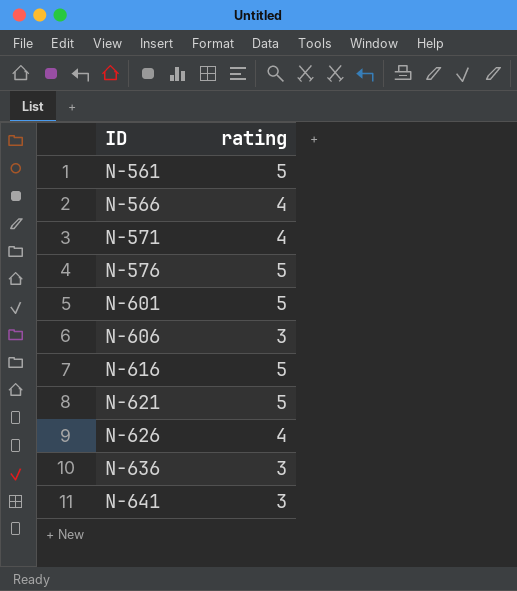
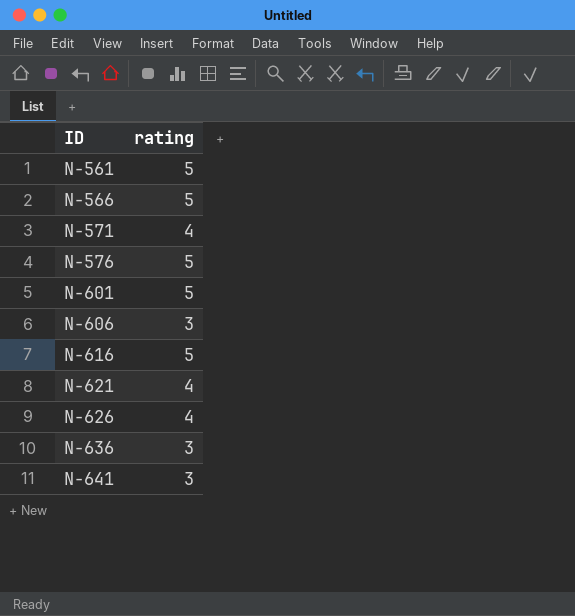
N-566 | rating: 4 -> 5
N-621 | rating: 5 -> 4

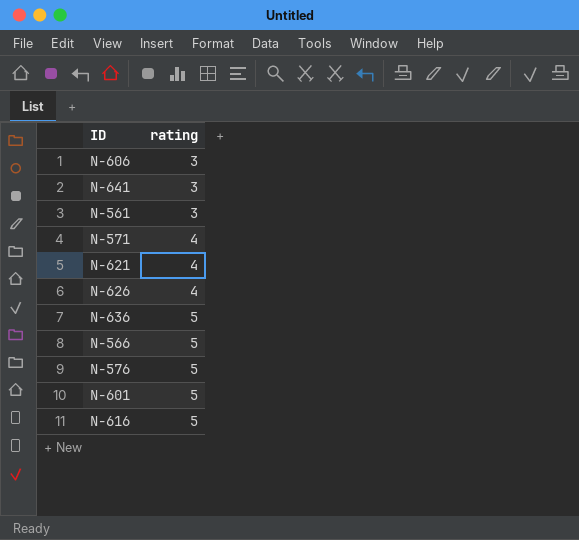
row order: ID ascending -> rating ascending
N-561 | rating: 5 -> 3
N-636 | rating: 3 -> 5

